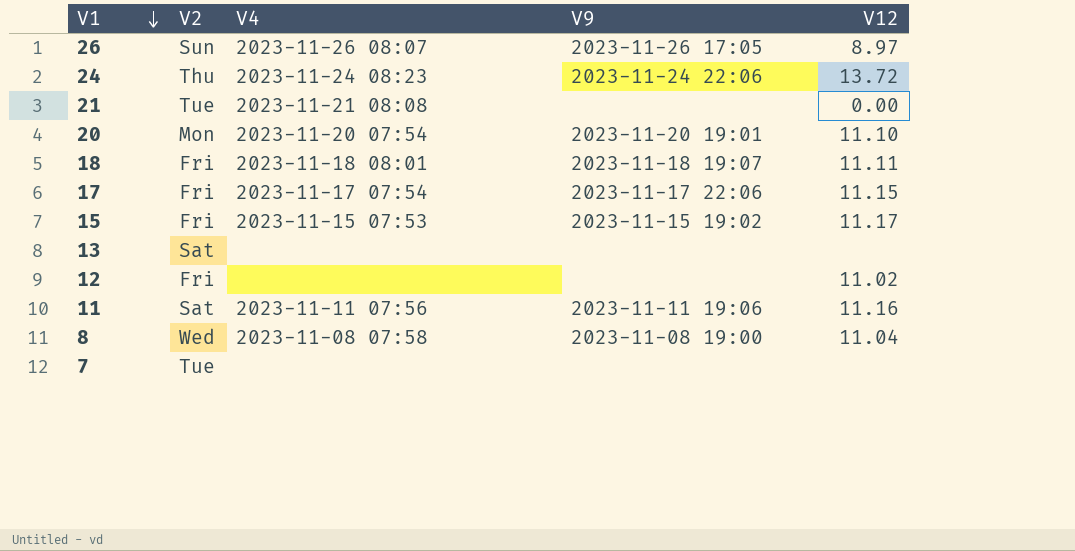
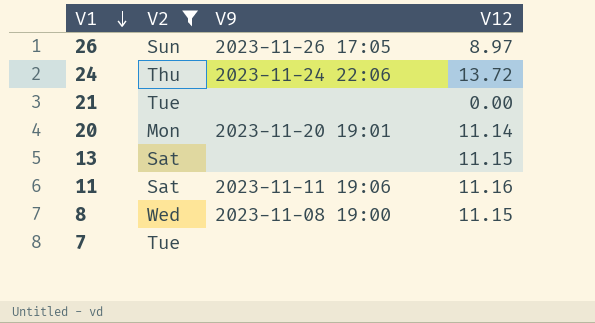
filter: none -> V2 != Fri
column V4 | position: 3 -> none
20 | V12: 11.10 -> 11.14
13 | V12: none -> 11.15
8 | V12: 11.04 -> 11.15

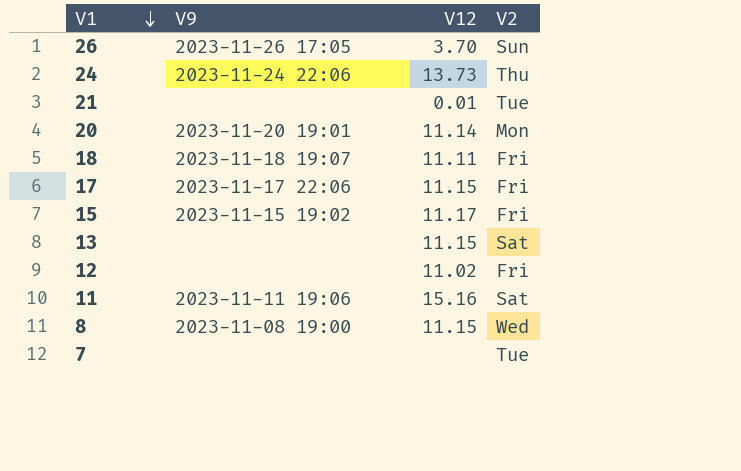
filter: V2 != Fri -> none
column V2 | position: 2 -> 4
26 | V12: 8.97 -> 3.70
24 | V12: 13.72 -> 13.73
21 | V12: 0.00 -> 0.01
11 | V12: 11.16 -> 15.16

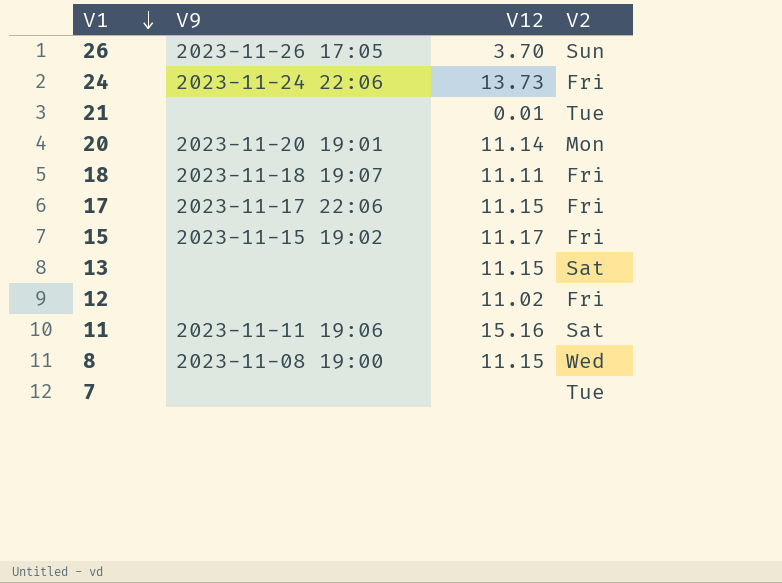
24 | V2: Thu -> Fri

